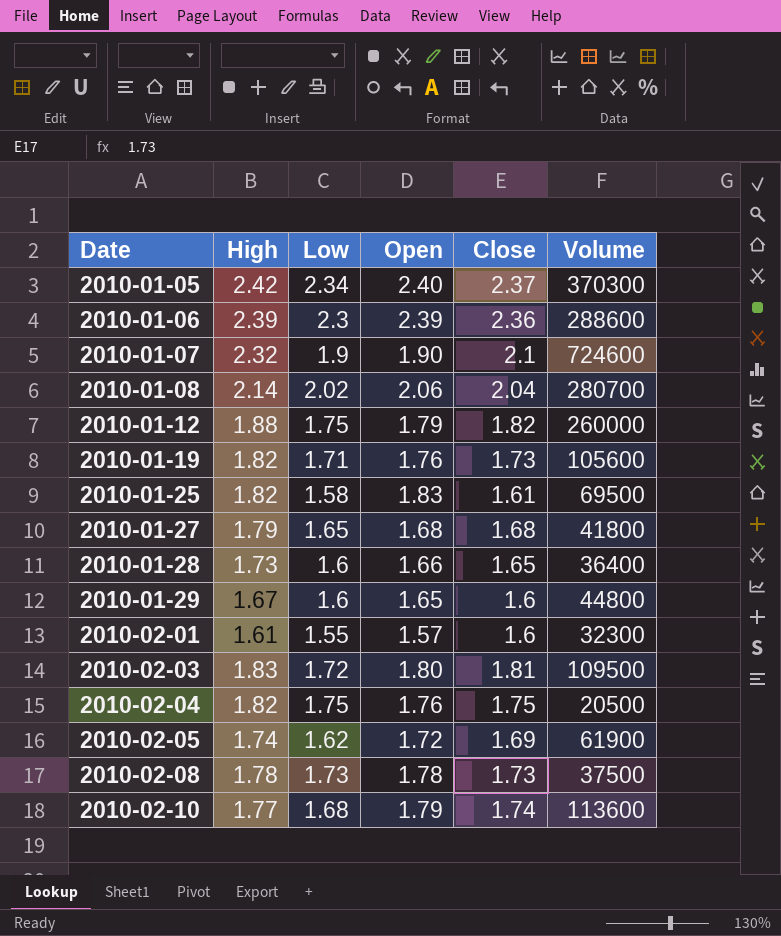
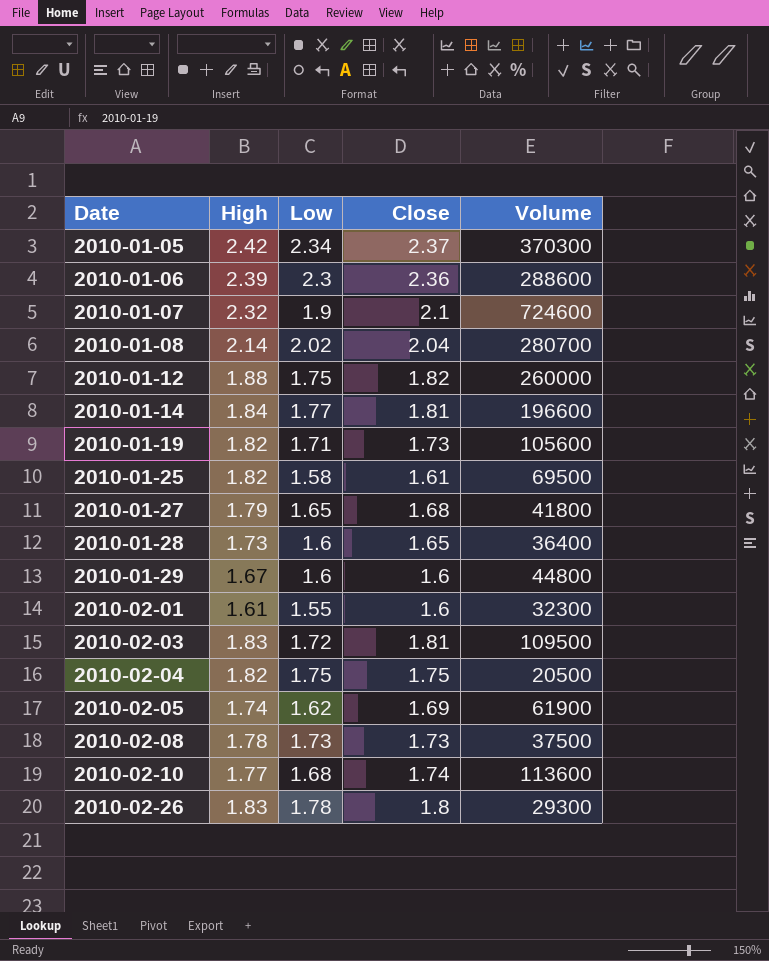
column Open | position: 4 -> none
row 2010-01-14: none -> 1.84 | 1.77 | 1.81 | 196600
row 2010-02-26: none -> 1.83 | 1.78 | 1.8 | 29300

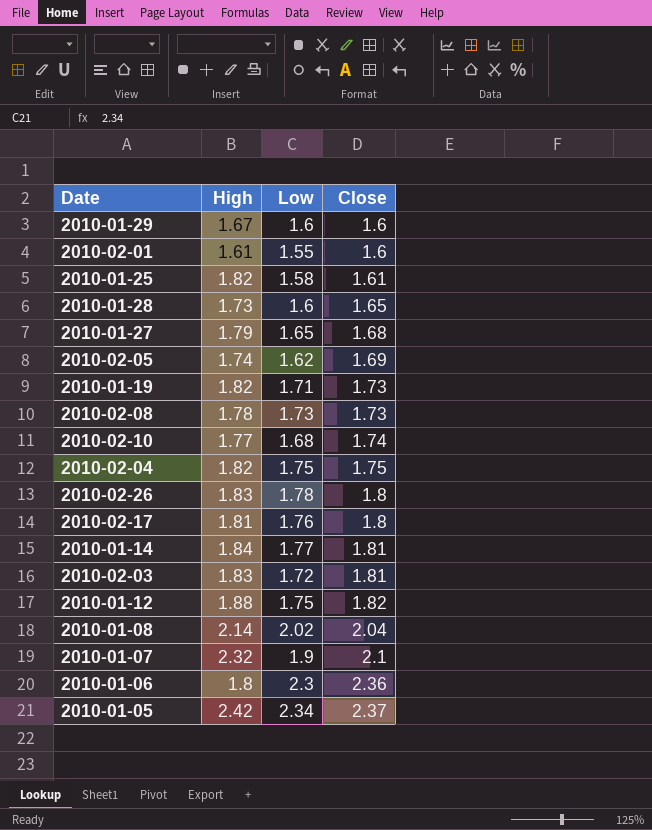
row order: Date ascending -> Close ascending
column Volume | position: 5 -> none
row 2010-02-17: none -> 1.81 | 1.76 | 1.8
2010-01-06 | High: 2.39 -> 1.8

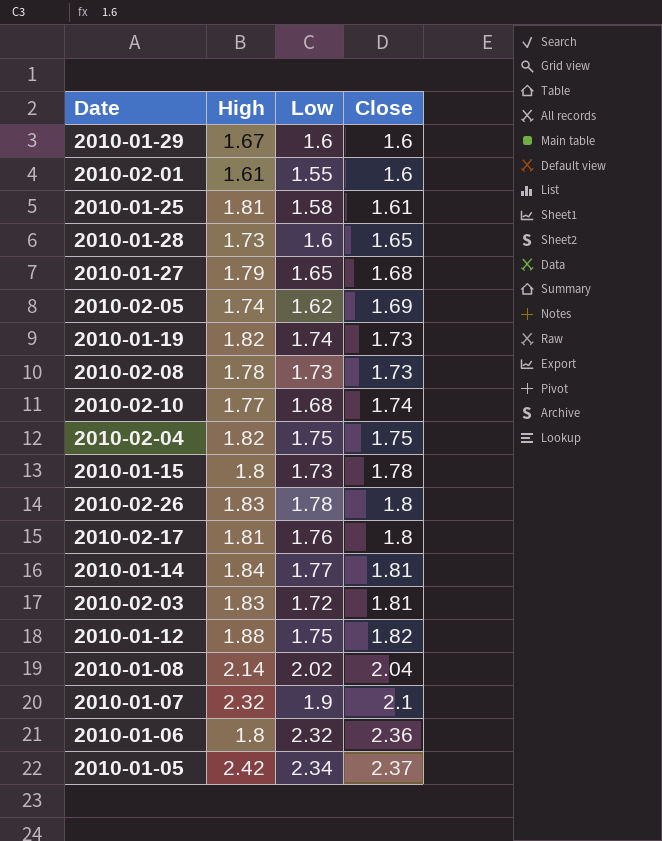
2010-01-25 | High: 1.82 -> 1.81
2010-01-19 | Low: 1.71 -> 1.74
row 2010-01-15: none -> 1.8 | 1.73 | 1.78
2010-01-06 | Low: 2.3 -> 2.32

